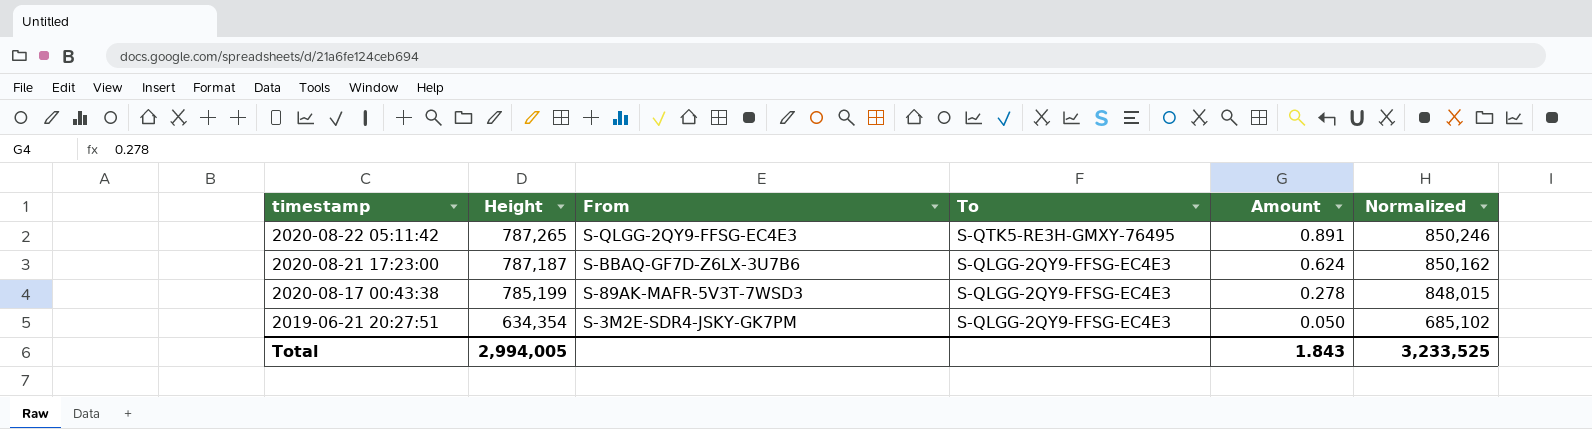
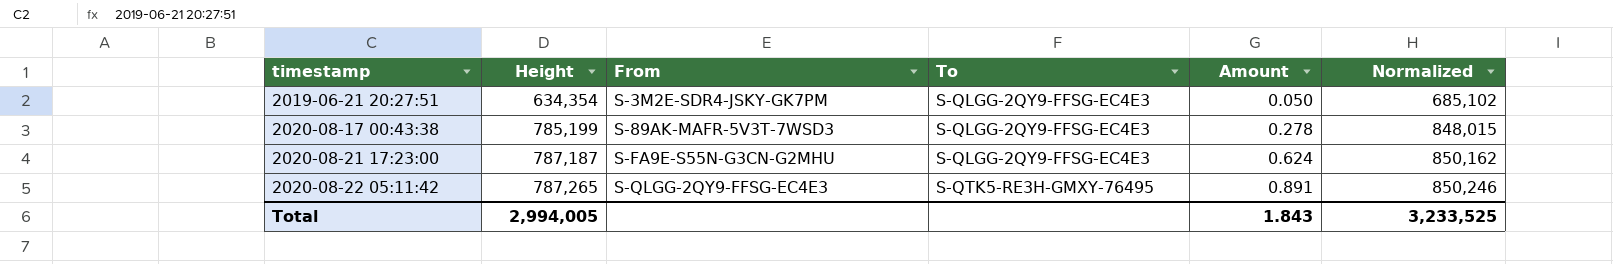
row order: timestamp descending -> timestamp ascending
2020-08-21 17:23:00 | From: S-BBAQ-GF7D-Z6LX-3U7B6 -> S-FA9E-S55N-G3CN-G2MHU

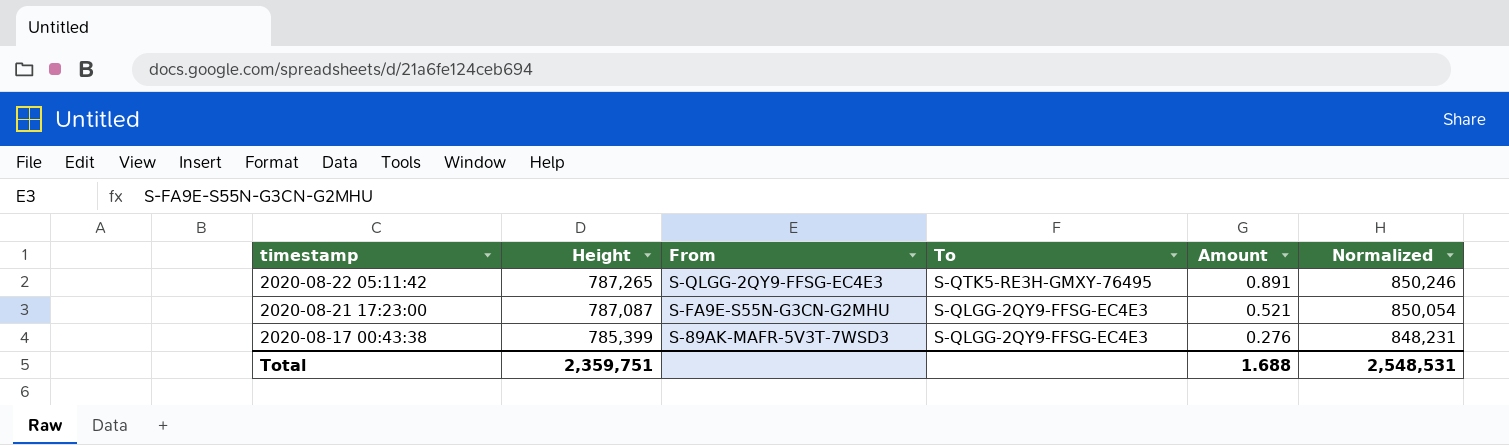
row order: timestamp ascending -> timestamp descending
row 2019-06-21 20:27:51: 634,354 | S-3M2E-SDR4-JSKY-GK7PM | S-QLGG-2QY9-FFSG-EC4E3 | 0.050 | 685,102 -> none
2020-08-21 17:23:00 | Height: 787,187 -> 787,087
2020-08-21 17:23:00 | Amount: 0.624 -> 0.521
2020-08-21 17:23:00 | Normalized: 850,162 -> 850,054
2020-08-17 00:43:38 | Height: 785,199 -> 785,399
2020-08-17 00:43:38 | Amount: 0.278 -> 0.276
2020-08-17 00:43:38 | Normalized: 848,015 -> 848,231
Total | Height: 2,994,005 -> 2,359,751
Total | Amount: 1.843 -> 1.688
Total | Normalized: 3,233,525 -> 2,548,531

